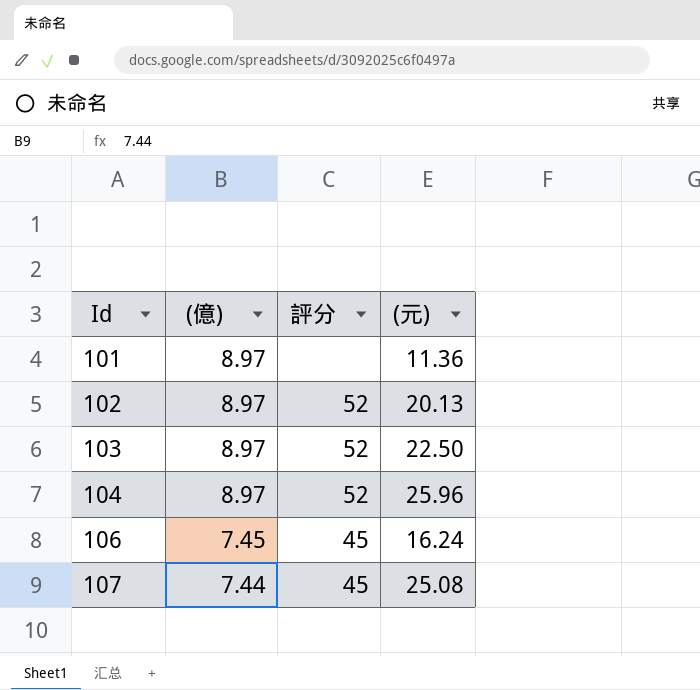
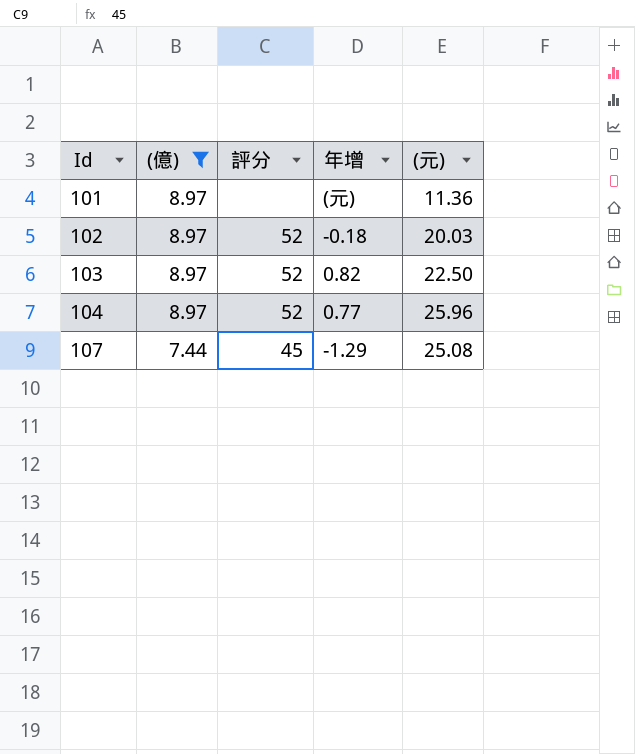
filter: none -> (億) != 7.45
column 年增 | position: none -> 4
102 | (元): 20.13 -> 20.03

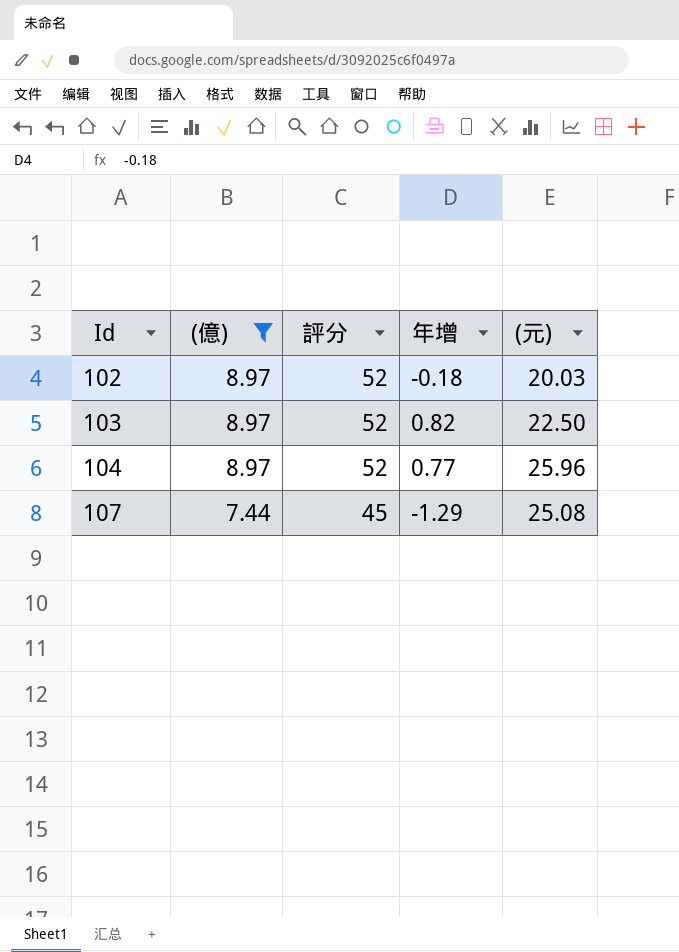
row 101: 8.97 | none | (元) | 11.36 -> none

